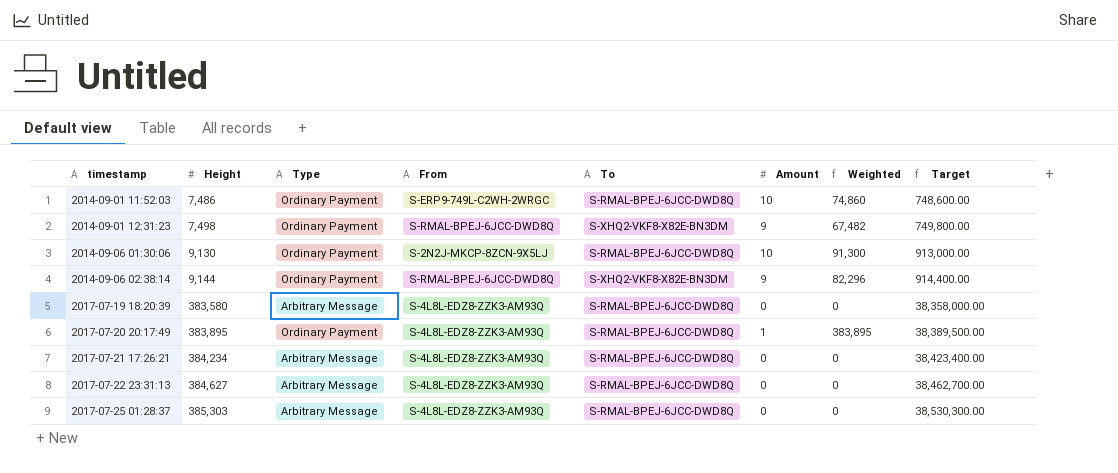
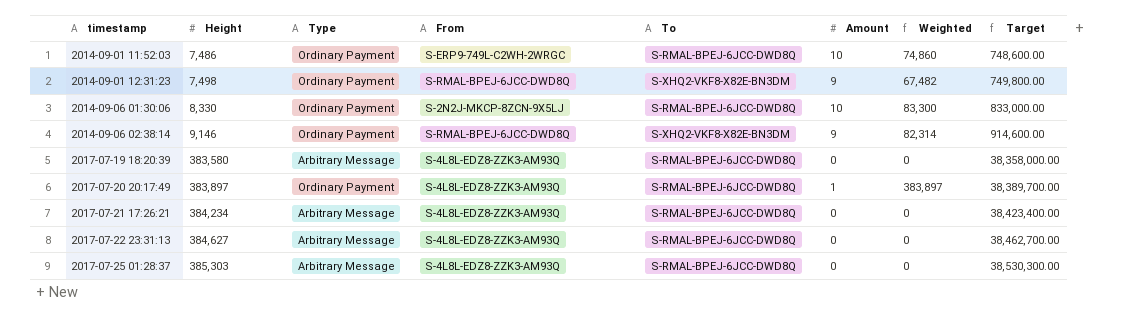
2014-09-06 01:30:06 | Height: 9,130 -> 8,330
2014-09-06 01:30:06 | Weighted: 91,300 -> 83,300
2014-09-06 01:30:06 | Target: 913,000.00 -> 833,000.00
2014-09-06 02:38:14 | Height: 9,144 -> 9,146
2014-09-06 02:38:14 | Weighted: 82,296 -> 82,314
2014-09-06 02:38:14 | Target: 914,400.00 -> 914,600.00
2017-07-20 20:17:49 | Height: 383,895 -> 383,897
2017-07-20 20:17:49 | Weighted: 383,895 -> 383,897
2017-07-20 20:17:49 | Target: 38,389,500.00 -> 38,389,700.00

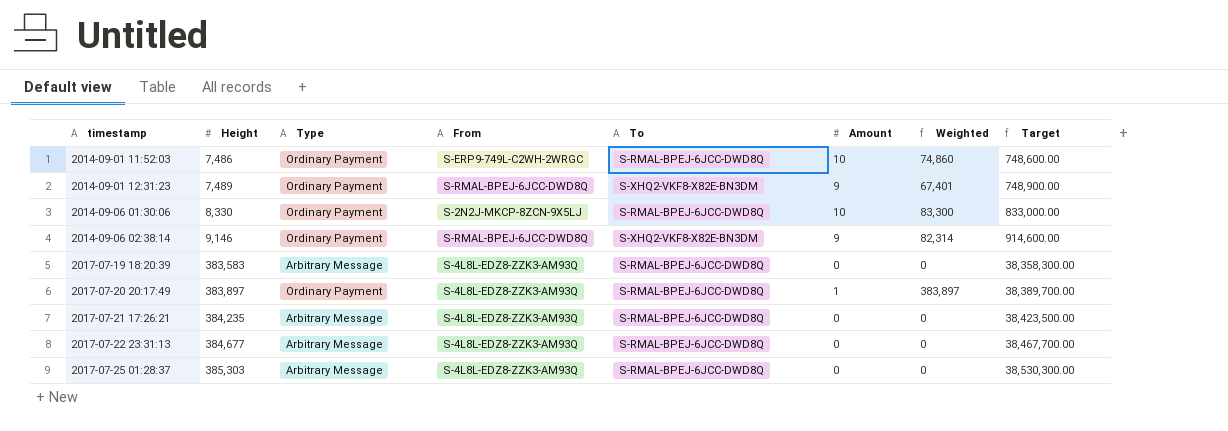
2014-09-01 12:31:23 | Height: 7,498 -> 7,489
2014-09-01 12:31:23 | Weighted: 67,482 -> 67,401
2014-09-01 12:31:23 | Target: 749,800.00 -> 748,900.00
2017-07-19 18:20:39 | Height: 383,580 -> 383,583
2017-07-19 18:20:39 | Target: 38,358,000.00 -> 38,358,300.00
2017-07-21 17:26:21 | Height: 384,234 -> 384,235
2017-07-21 17:26:21 | Target: 38,423,400.00 -> 38,423,500.00
2017-07-22 23:31:13 | Height: 384,627 -> 384,677
2017-07-22 23:31:13 | Target: 38,462,700.00 -> 38,467,700.00

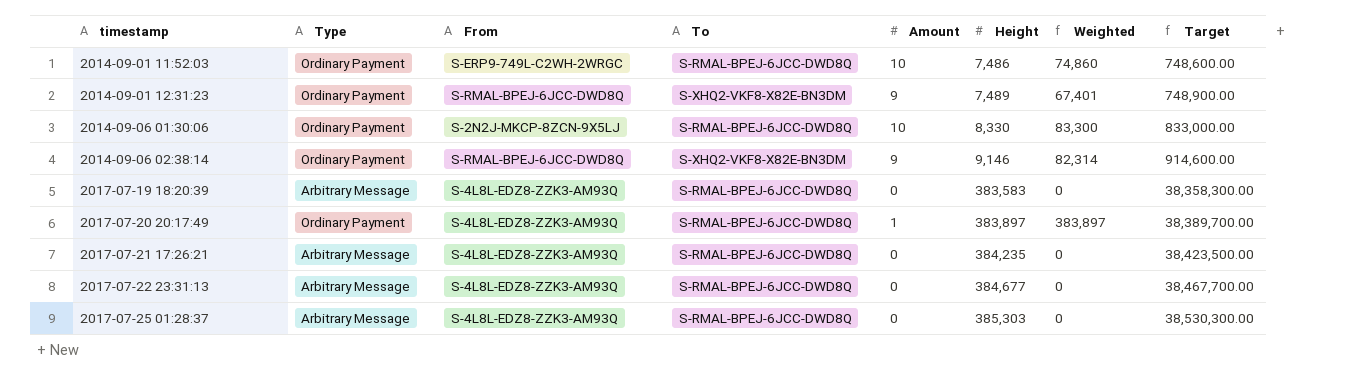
column Height | position: 2 -> 6

